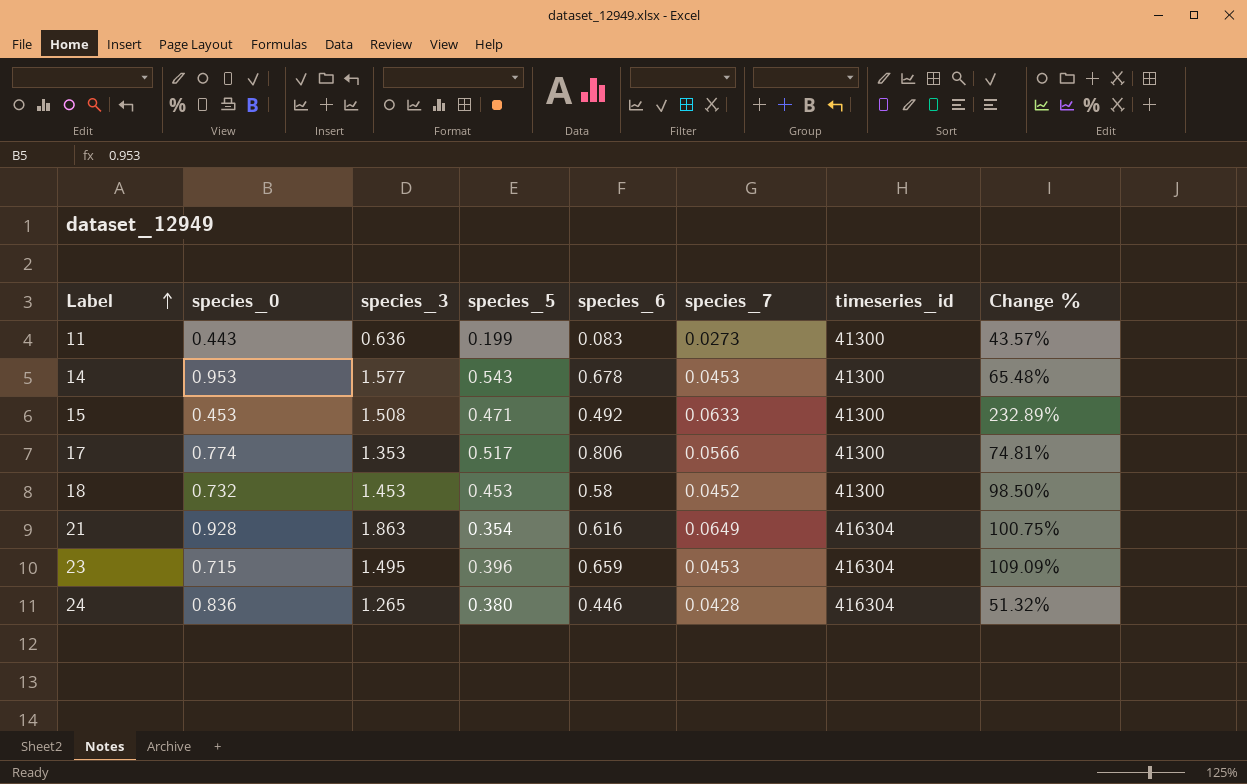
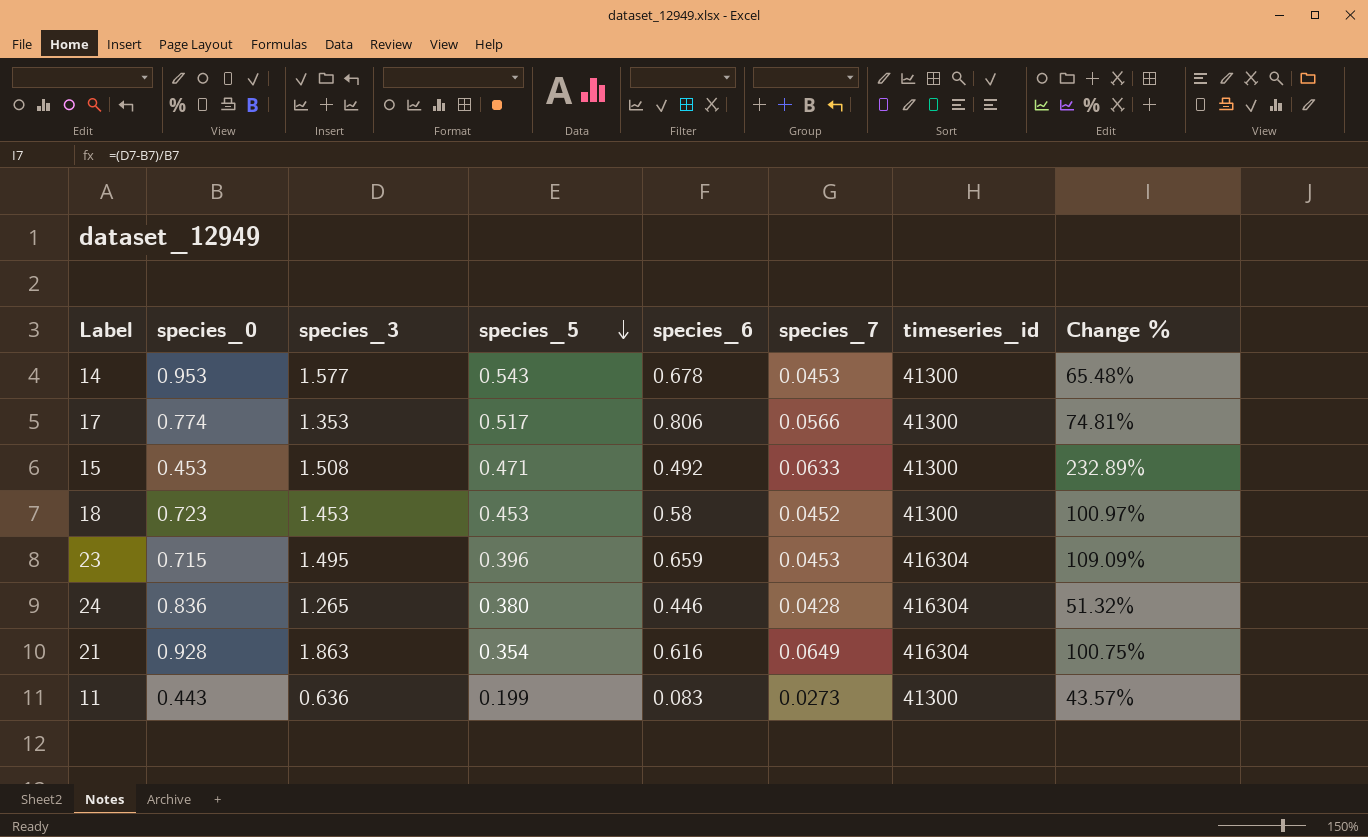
row order: Label ascending -> species_5 descending
18 | species_0: 0.732 -> 0.723
18 | Change %: 98.50% -> 100.97%

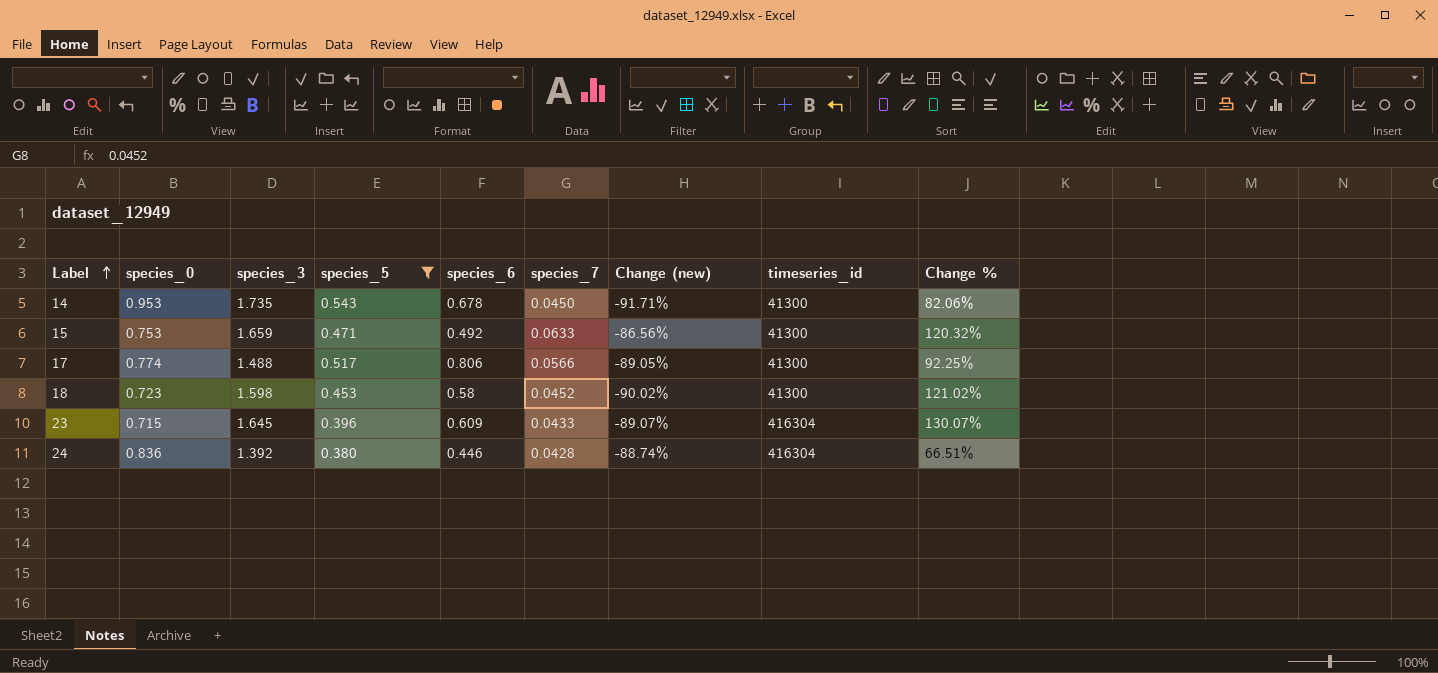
filter: none -> species_5 >= 0.380
row order: species_5 descending -> Label ascending
column Change (new) | formula: none -> ([species_7] - [species_5]) / [species_5]
14 | species_3: 1.577 -> 1.735
14 | species_7: 0.0453 -> 0.0450
14 | Change %: 65.48% -> 82.06%
15 | species_0: 0.453 -> 0.753
15 | species_3: 1.508 -> 1.659
15 | Change %: 232.89% -> 120.32%
17 | species_3: 1.353 -> 1.488
17 | Change %: 74.81% -> 92.25%
18 | species_3: 1.453 -> 1.598
18 | Change %: 100.97% -> 121.02%
23 | species_3: 1.495 -> 1.645
23 | species_6: 0.659 -> 0.609
23 | species_7: 0.0453 -> 0.0433
23 | Change %: 109.09% -> 130.07%
24 | species_3: 1.265 -> 1.392
24 | Change %: 51.32% -> 66.51%

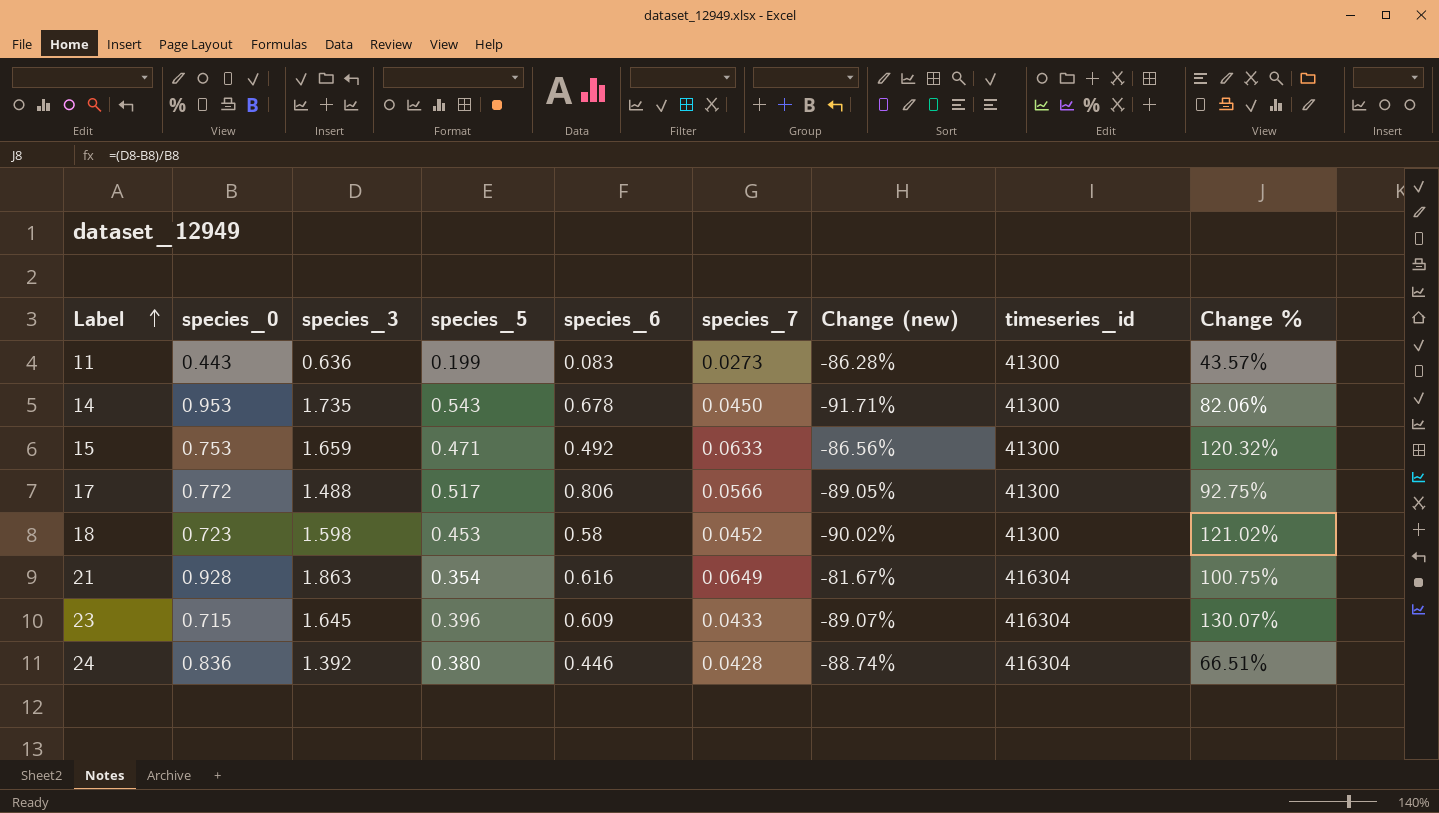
filter: species_5 >= 0.380 -> none
17 | species_0: 0.774 -> 0.772
17 | Change %: 92.25% -> 92.75%

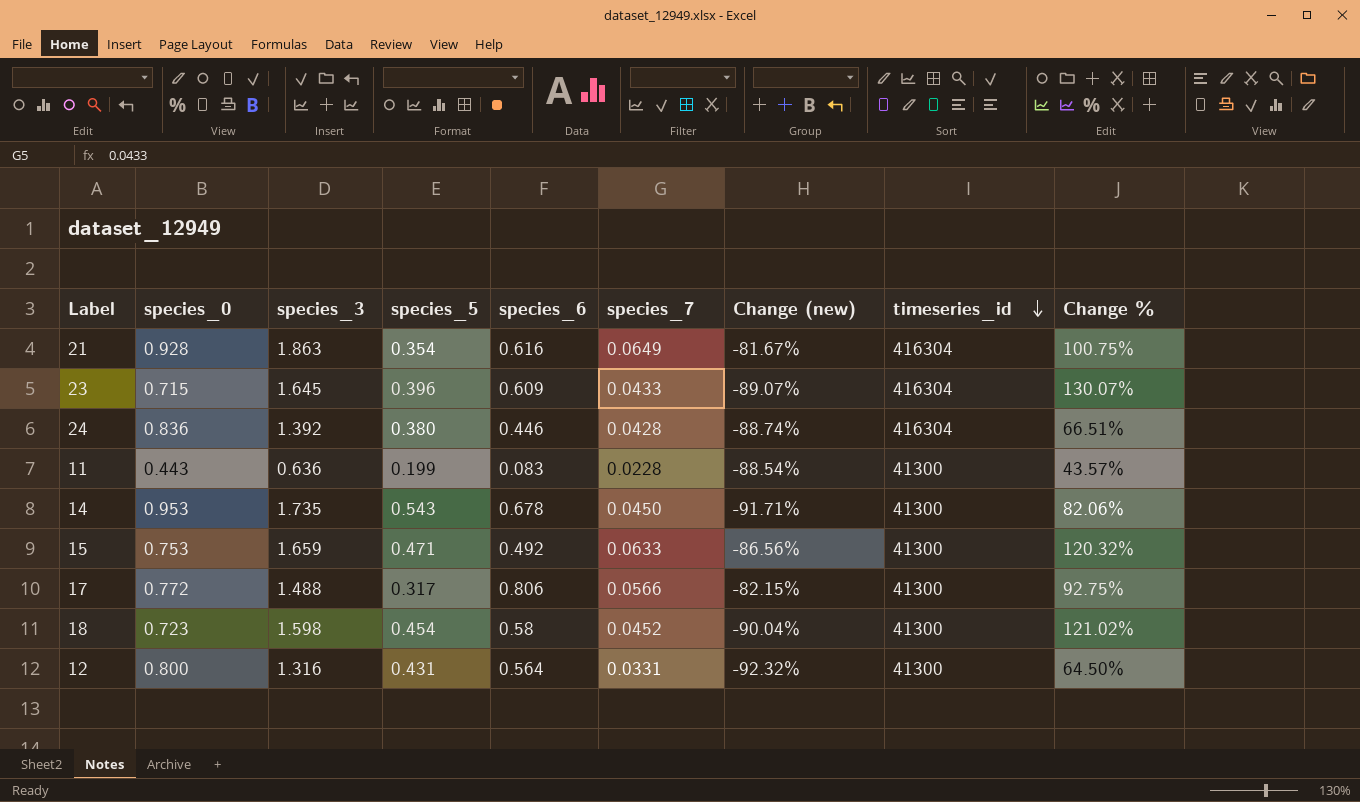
row order: Label ascending -> timeseries_id descending
11 | species_7: 0.0273 -> 0.0228
11 | Change (new): -86.28% -> -88.54%
17 | species_5: 0.517 -> 0.317
17 | Change (new): -89.05% -> -82.15%
18 | species_5: 0.453 -> 0.454
18 | Change (new): -90.02% -> -90.04%
row 12: none -> 0.800 | 1.316 | 0.431 | 0.564 | 0.0331 | -92.32% | 41300 | 64.50%

